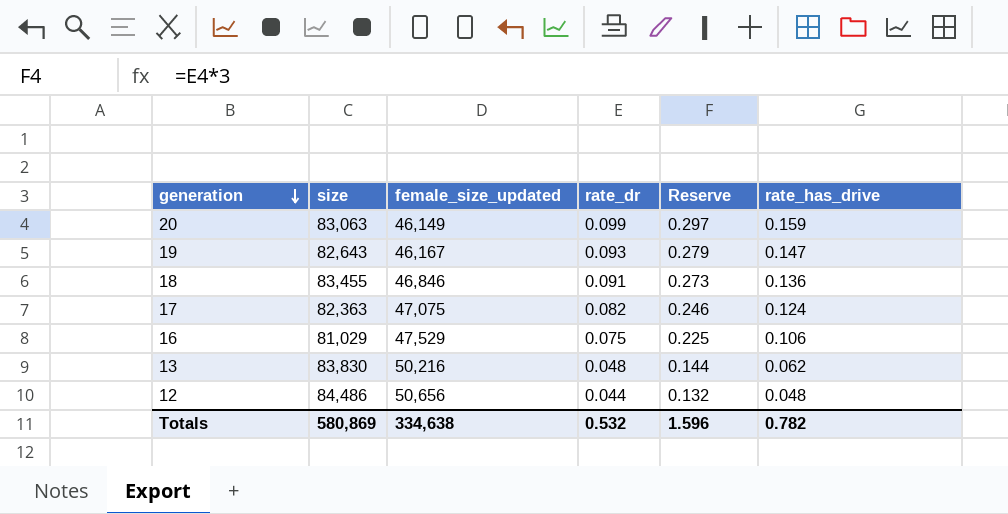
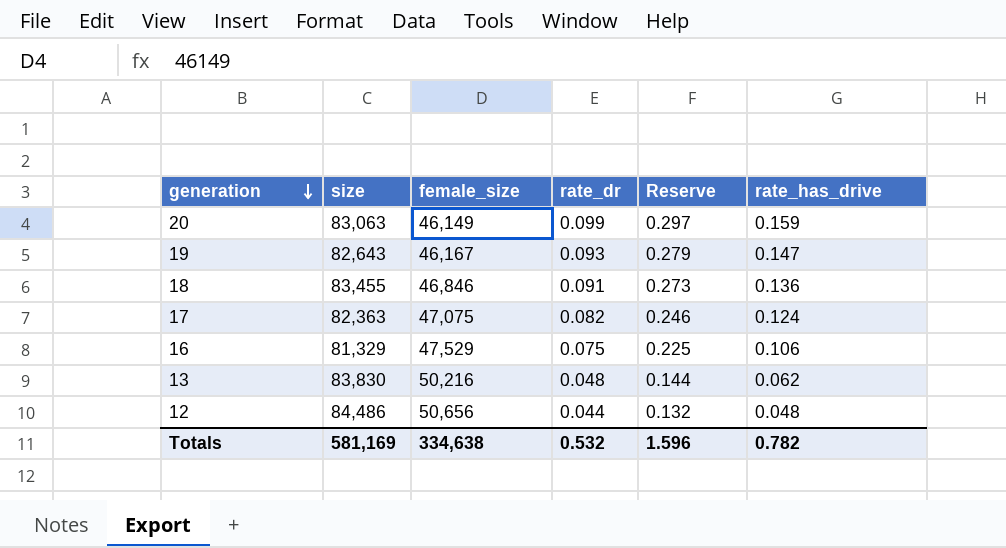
column name: female_size_updated -> female_size
16 | size: 81,029 -> 81,329
Totals | size: 580,869 -> 581,169

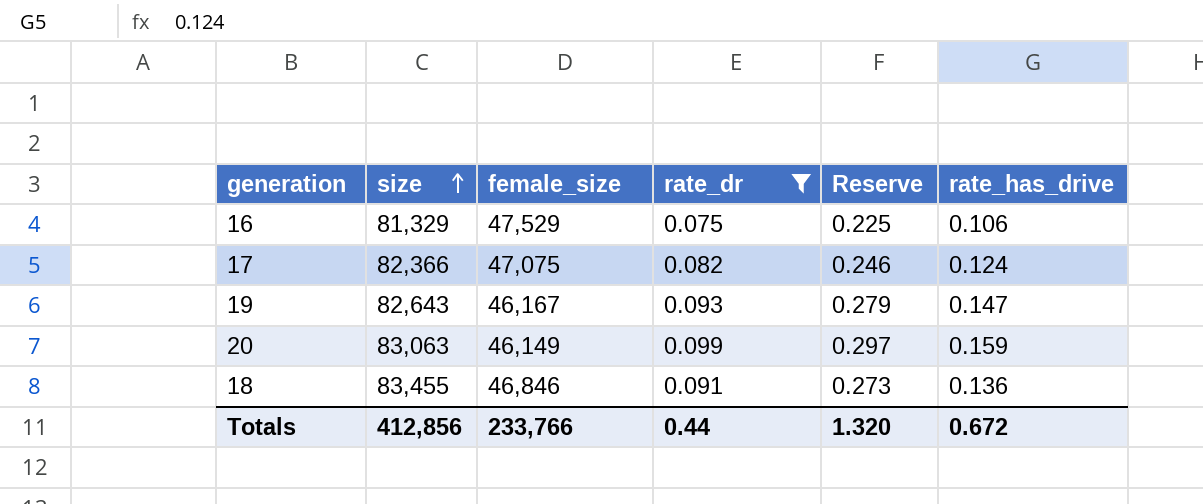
filter: none -> rate_dr >= 0.075
row order: generation descending -> size ascending
17 | size: 82,363 -> 82,366
Totals | size: 581,169 -> 412,856
Totals | female_size: 334,638 -> 233,766
Totals | rate_dr: 0.532 -> 0.44
Totals | Reserve: 1.596 -> 1.320
Totals | rate_has_drive: 0.782 -> 0.672

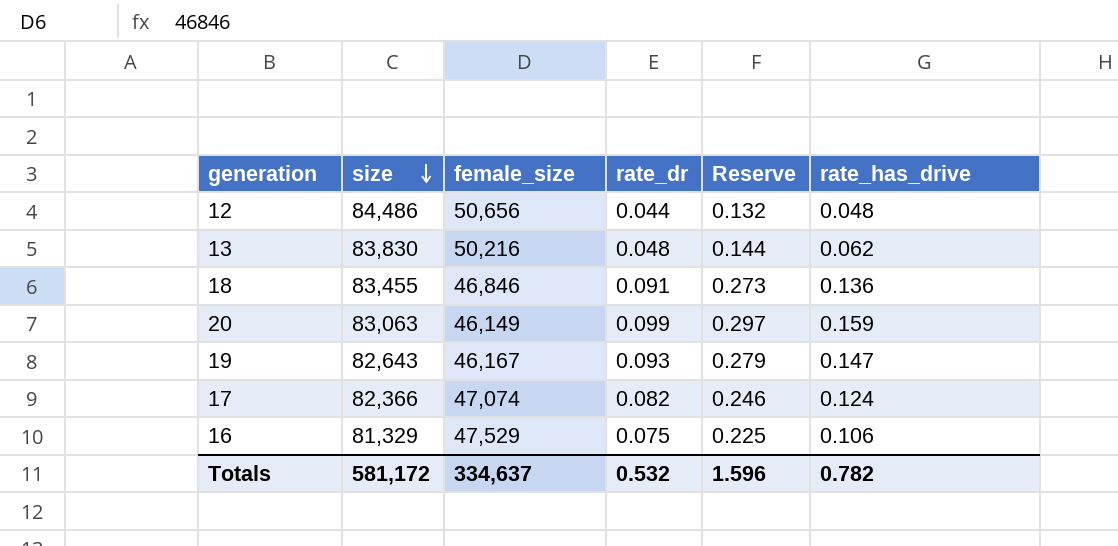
filter: rate_dr >= 0.075 -> none
row order: size ascending -> size descending
17 | female_size: 47,075 -> 47,074
Totals | size: 412,856 -> 581,172
Totals | female_size: 233,766 -> 334,637
Totals | rate_dr: 0.44 -> 0.532
Totals | Reserve: 1.320 -> 1.596
Totals | rate_has_drive: 0.672 -> 0.782

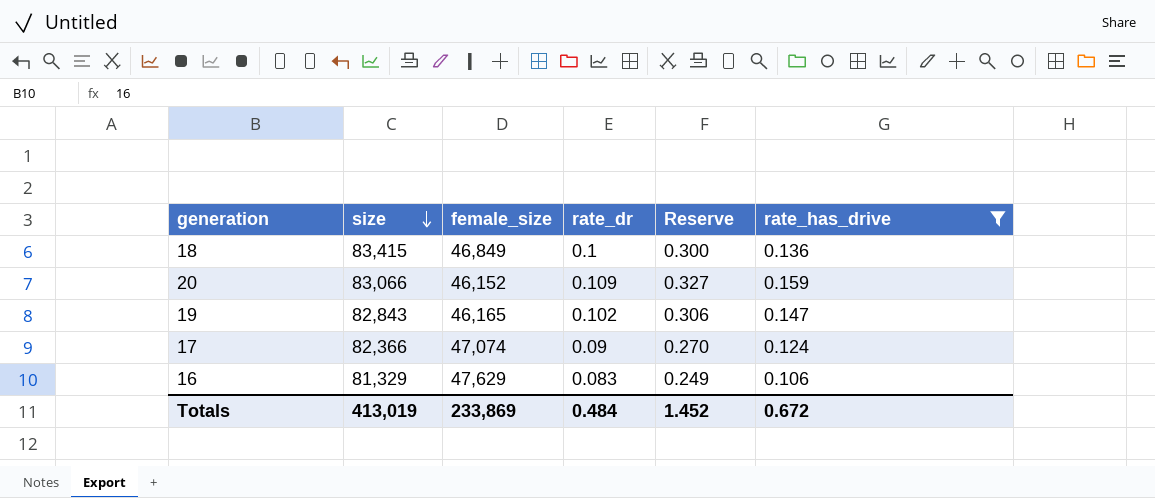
filter: none -> rate_has_drive >= 0.106
18 | size: 83,455 -> 83,415
18 | female_size: 46,846 -> 46,849
18 | rate_dr: 0.091 -> 0.1
18 | Reserve: 0.273 -> 0.300
20 | size: 83,063 -> 83,066
20 | female_size: 46,149 -> 46,152
20 | rate_dr: 0.099 -> 0.109
20 | Reserve: 0.297 -> 0.327
19 | size: 82,643 -> 82,843
19 | female_size: 46,167 -> 46,165
19 | rate_dr: 0.093 -> 0.102
19 | Reserve: 0.279 -> 0.306
17 | rate_dr: 0.082 -> 0.09
17 | Reserve: 0.246 -> 0.270
16 | female_size: 47,529 -> 47,629
16 | rate_dr: 0.075 -> 0.083
16 | Reserve: 0.225 -> 0.249
Totals | size: 581,172 -> 413,019
Totals | female_size: 334,637 -> 233,869
Totals | rate_dr: 0.532 -> 0.484
Totals | Reserve: 1.596 -> 1.452
Totals | rate_has_drive: 0.782 -> 0.672

